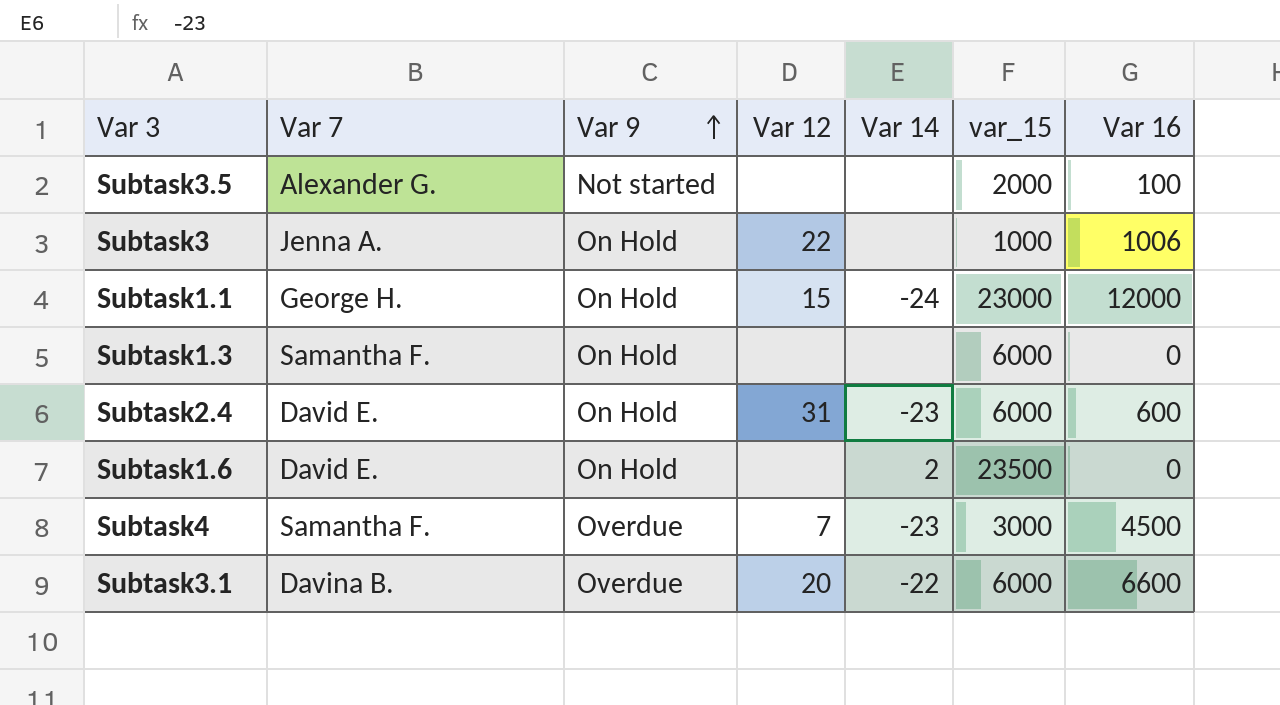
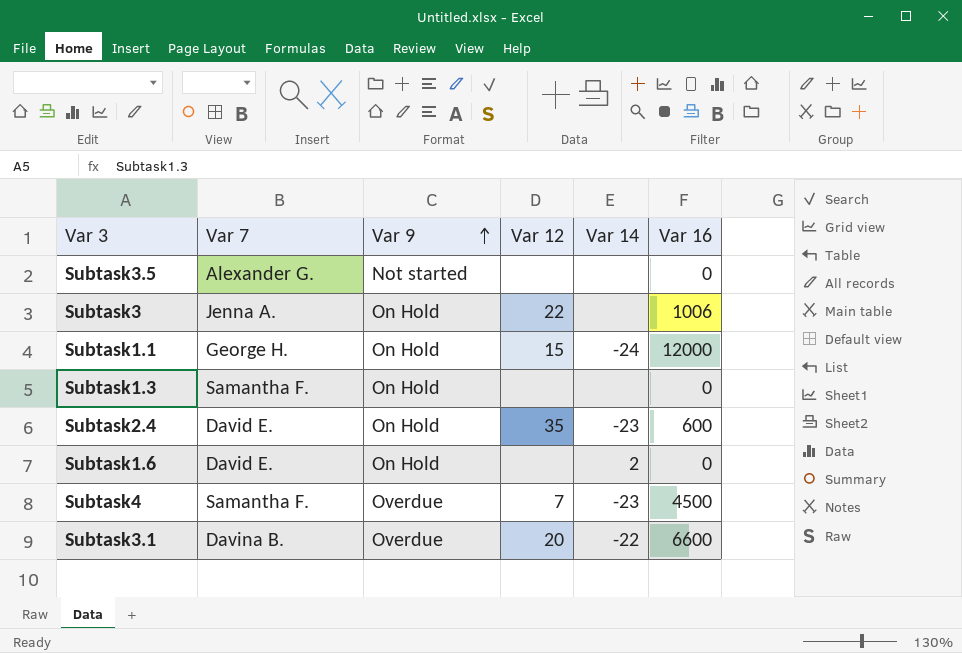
column var_15 | position: 6 -> none
Subtask3.5 | Var 16: 100 -> 0
Subtask2.4 | Var 12: 31 -> 35

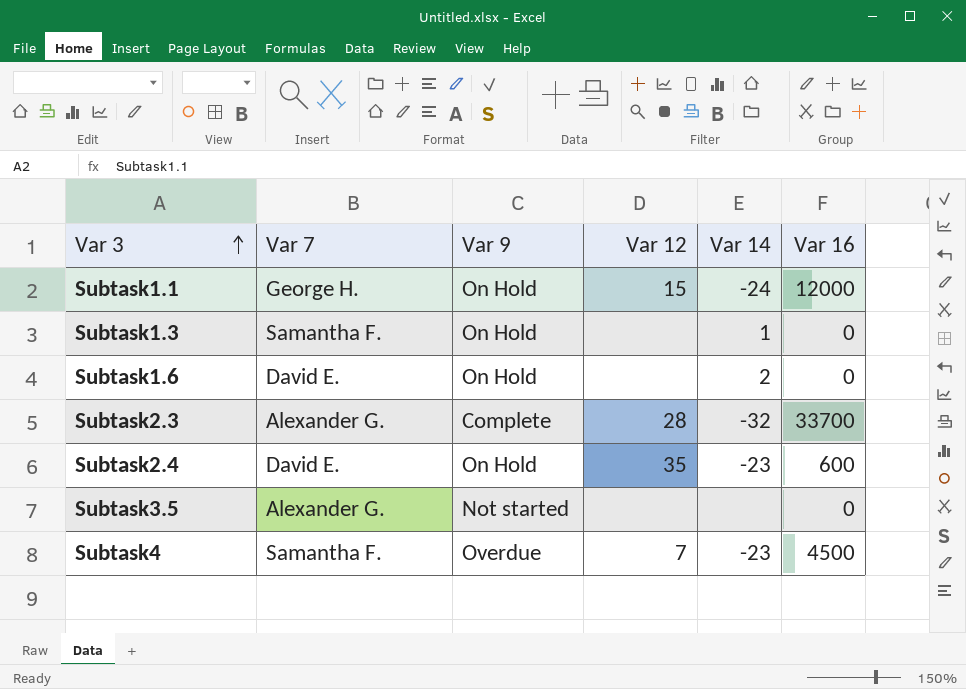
row order: Var 9 ascending -> Var 3 ascending
row Subtask3: Jenna A. | On Hold | 22 | none | 1006 -> none
row Subtask3.1: Davina B. | Overdue | 20 | -22 | 6600 -> none
Subtask1.3 | Var 14: none -> 1
row Subtask2.3: none -> Alexander G. | Complete | 28 | -32 | 33700

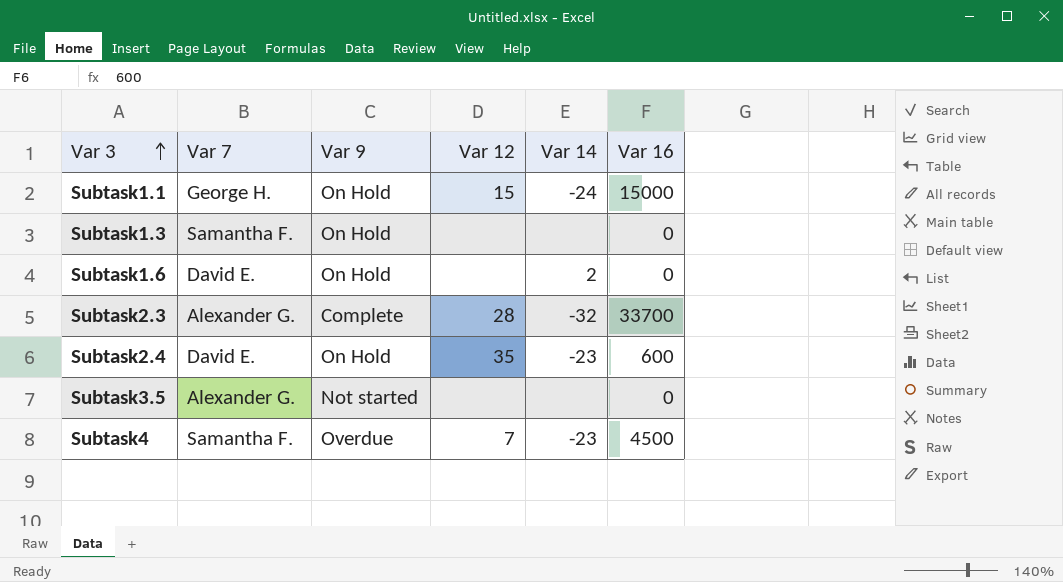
Subtask1.1 | Var 16: 12000 -> 15000
Subtask1.3 | Var 14: 1 -> none

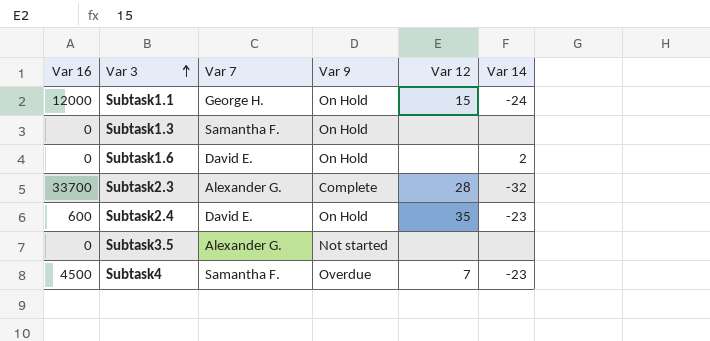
column Var 16 | position: 6 -> 1
Subtask1.1 | Var 16: 15000 -> 12000

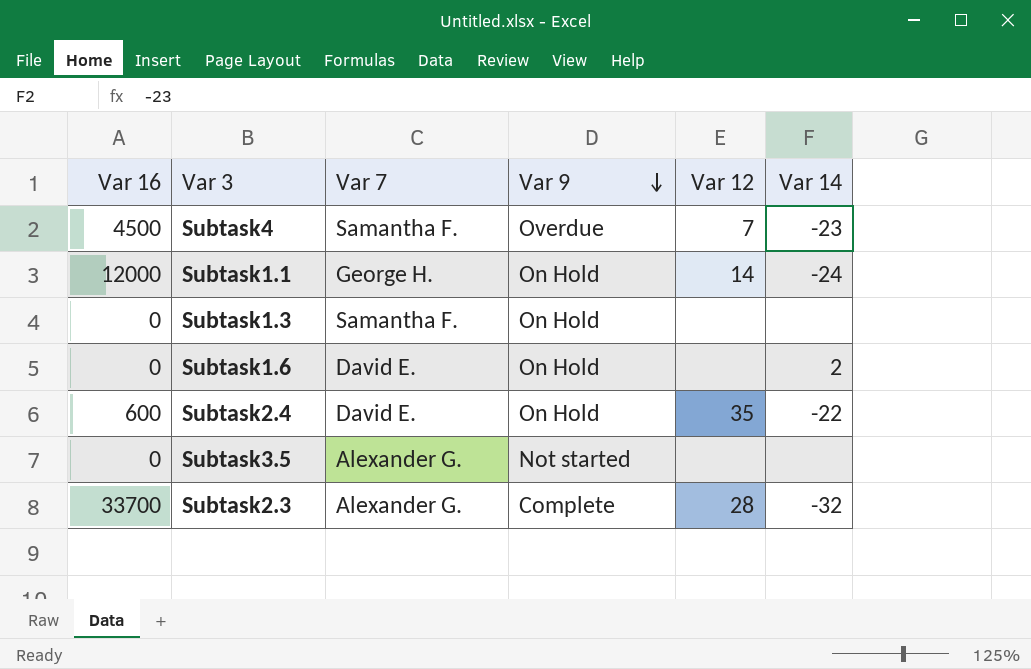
row order: Var 3 ascending -> Var 9 descending
Subtask1.1 | Var 12: 15 -> 14
Subtask2.4 | Var 14: -23 -> -22

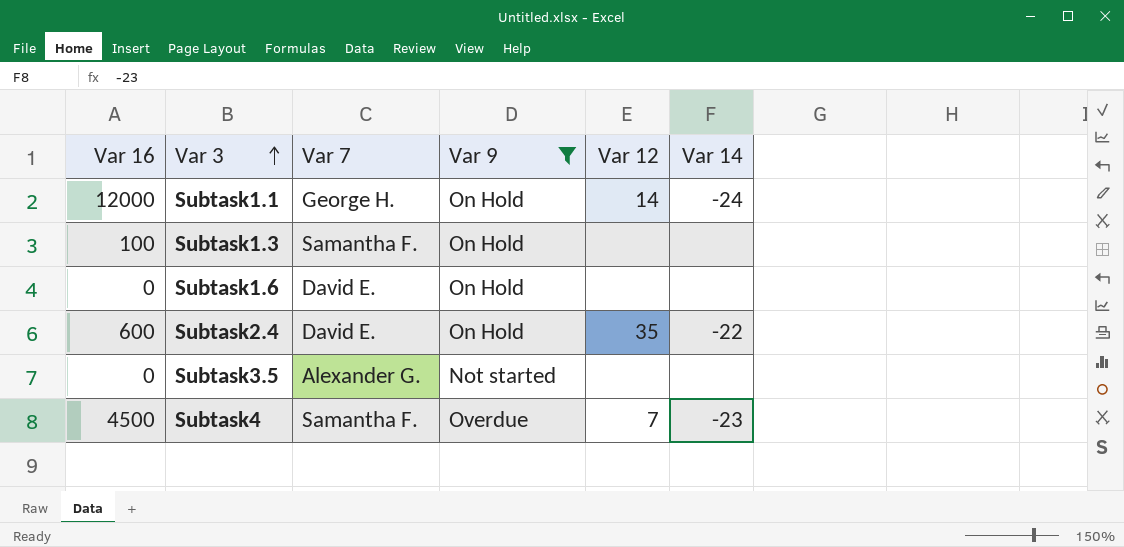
filter: none -> Var 9 != Complete
row order: Var 9 descending -> Var 3 ascending
Subtask1.3 | Var 16: 0 -> 100
Subtask1.6 | Var 14: 2 -> none

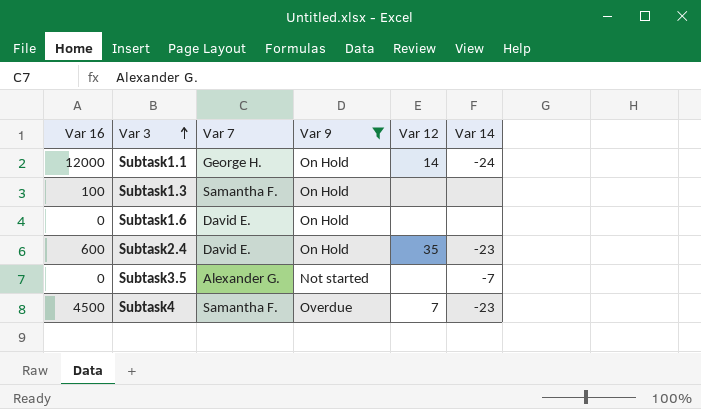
Subtask2.4 | Var 14: -22 -> -23
Subtask3.5 | Var 14: none -> -7

